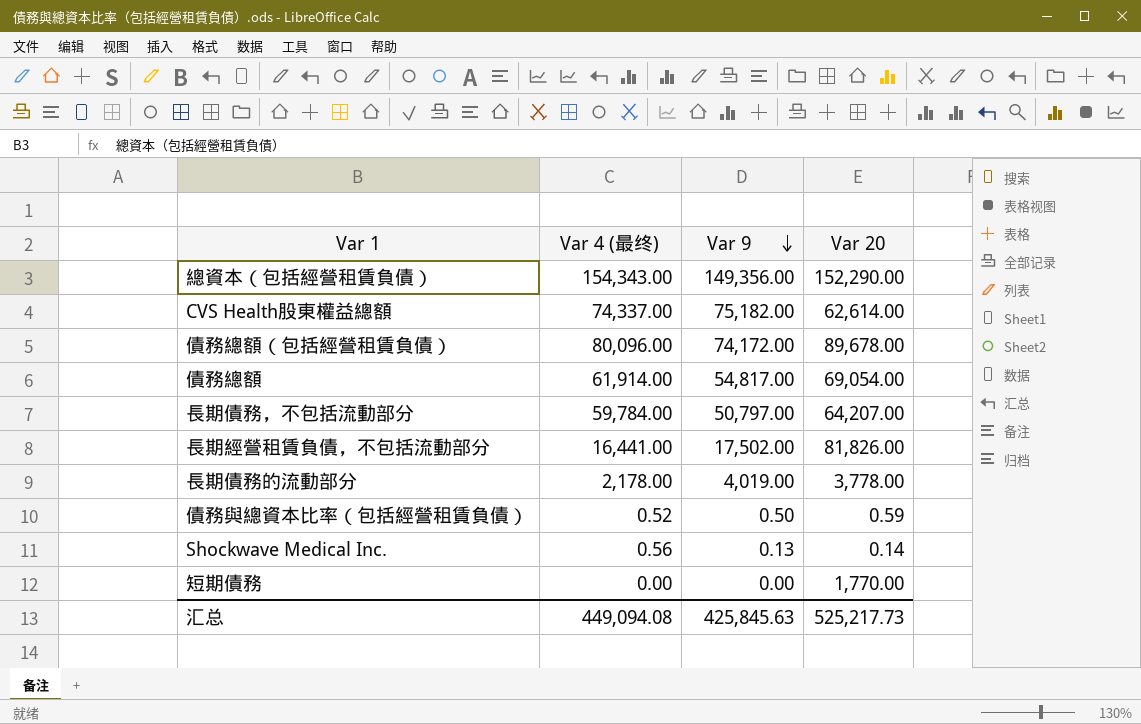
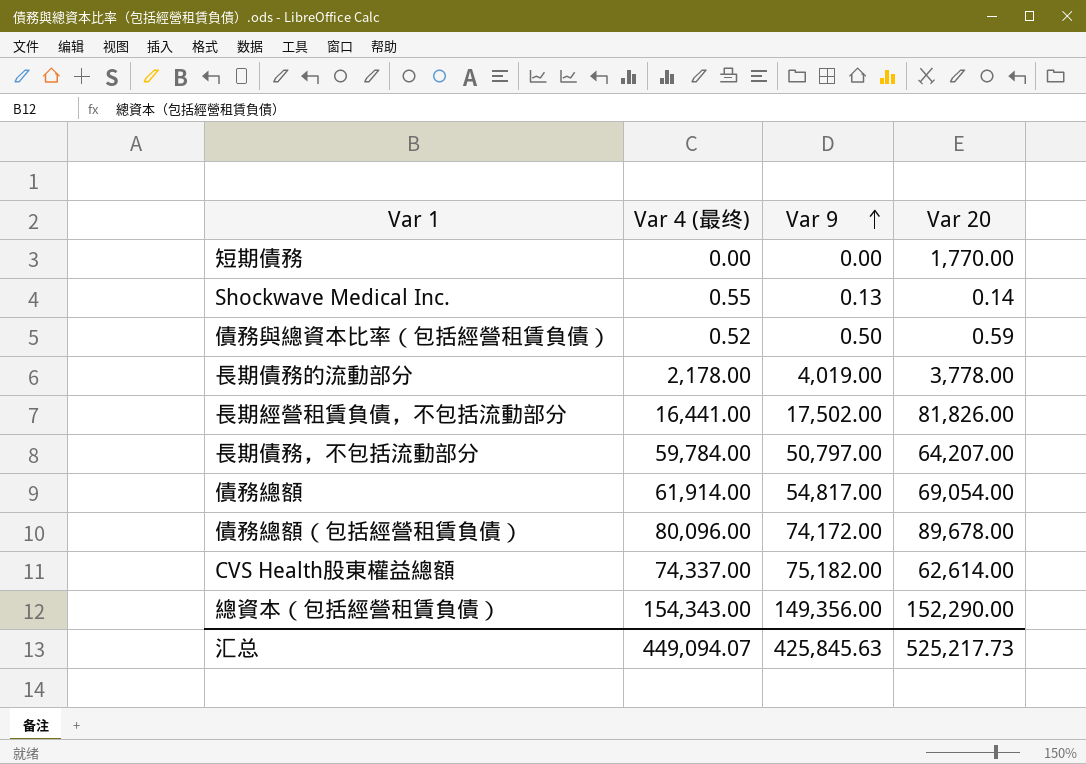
row order: Var 9 descending -> Var 9 ascending
Shockwave Medical Inc. | Var 4 (最终): 0.56 -> 0.55
汇总 | Var 4 (最终): 449,094.08 -> 449,094.07

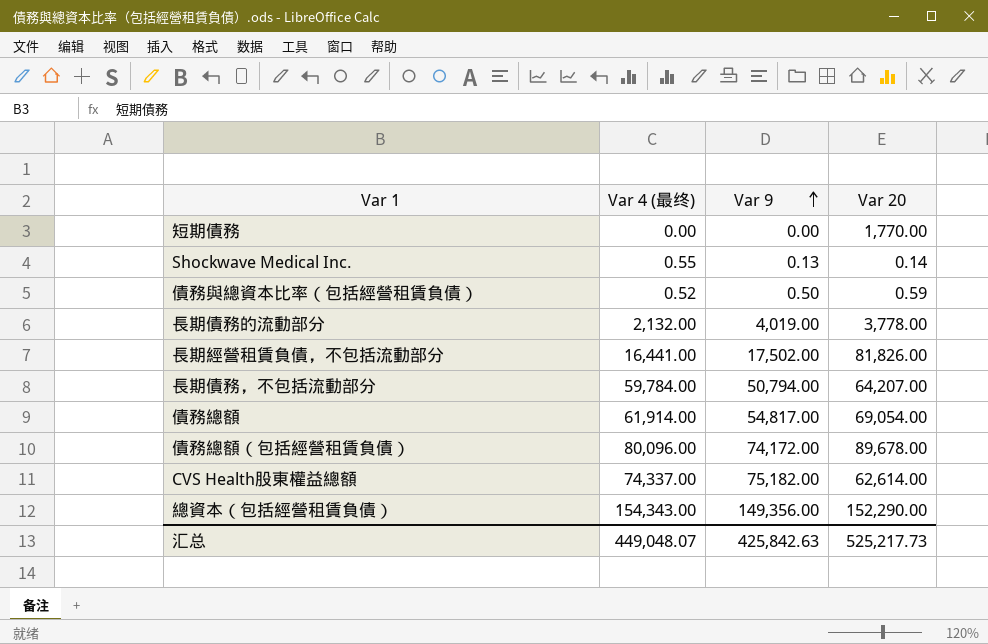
長期債務的流動部分 | Var 4 (最终): 2,178.00 -> 2,132.00
長期債務，不包括流動部分 | Var 9: 50,797.00 -> 50,794.00
汇总 | Var 4 (最终): 449,094.07 -> 449,048.07
汇总 | Var 9: 425,845.63 -> 425,842.63

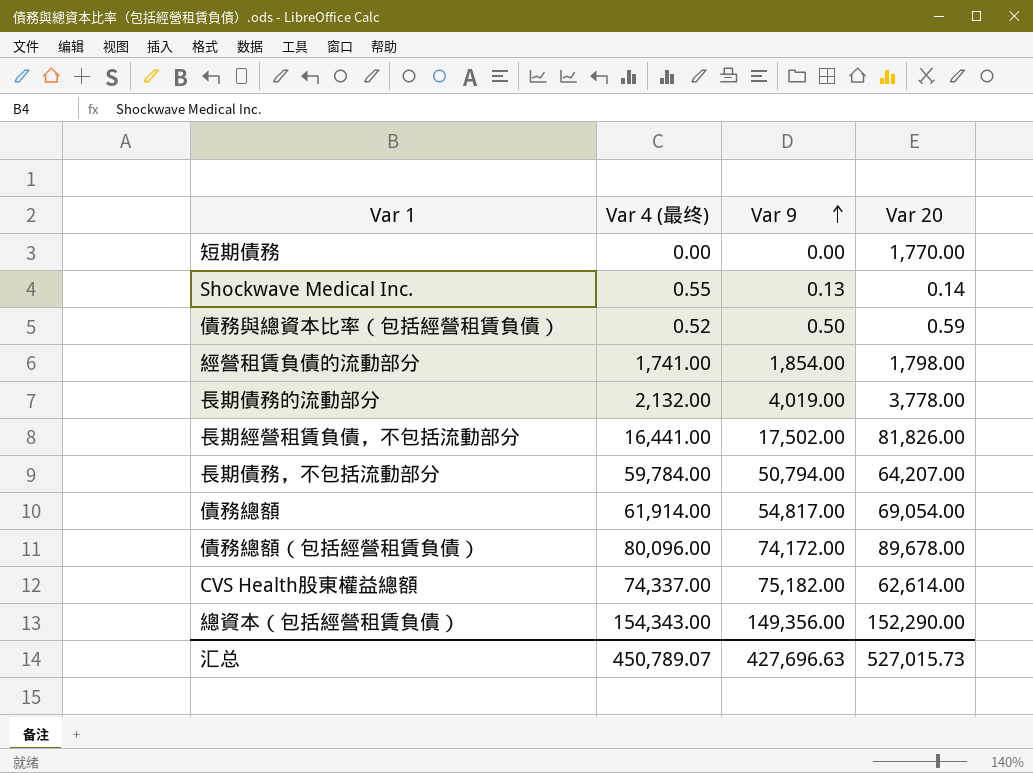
row 經營租賃負債的流動部分: none -> 1,741.00 | 1,854.00 | 1,798.00
汇总 | Var 4 (最终): 449,048.07 -> 450,789.07
汇总 | Var 9: 425,842.63 -> 427,696.63
汇总 | Var 20: 525,217.73 -> 527,015.73

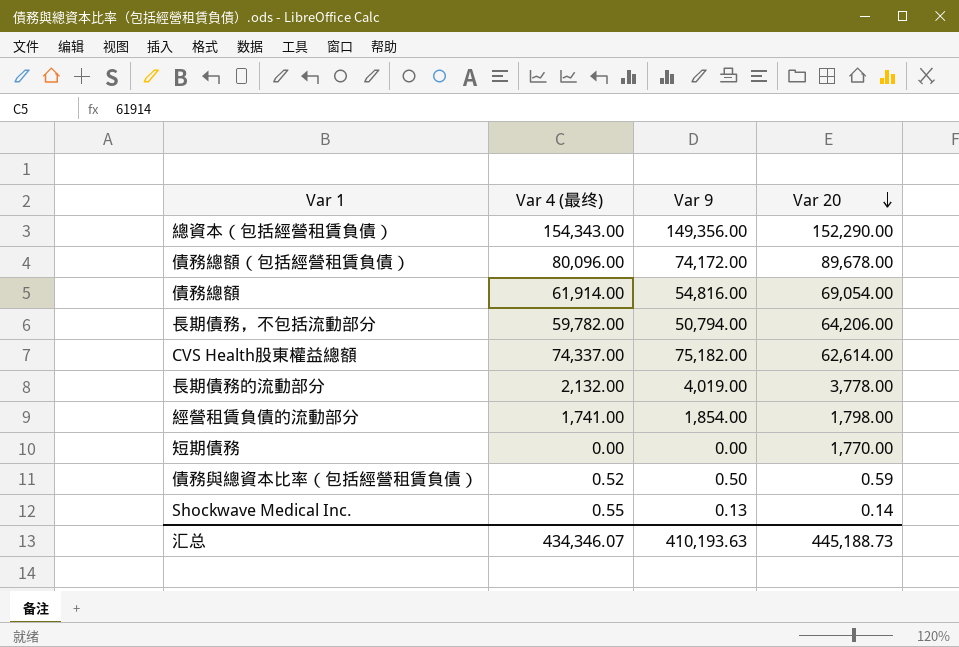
row order: Var 9 ascending -> Var 20 descending
row 長期經營租賃負債，不包括流動部分: 16,441.00 | 17,502.00 | 81,826.00 -> none
債務總額 | Var 9: 54,817.00 -> 54,816.00
長期債務，不包括流動部分 | Var 4 (最终): 59,784.00 -> 59,782.00
長期債務，不包括流動部分 | Var 20: 64,207.00 -> 64,206.00
汇总 | Var 4 (最终): 450,789.07 -> 434,346.07
汇总 | Var 9: 427,696.63 -> 410,193.63
汇总 | Var 20: 527,015.73 -> 445,188.73

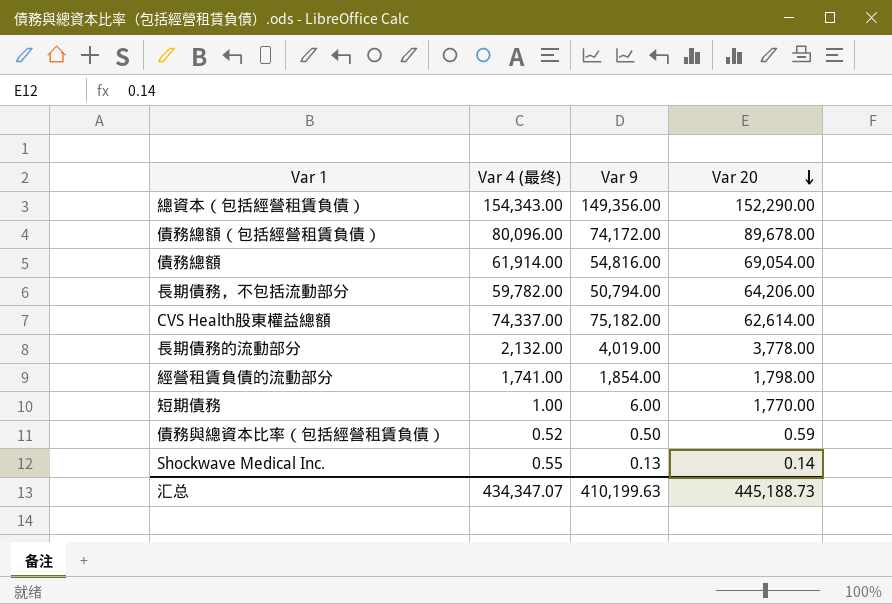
短期債務 | Var 4 (最终): 0.00 -> 1.00
短期債務 | Var 9: 0.00 -> 6.00
汇总 | Var 4 (最终): 434,346.07 -> 434,347.07
汇总 | Var 9: 410,193.63 -> 410,199.63

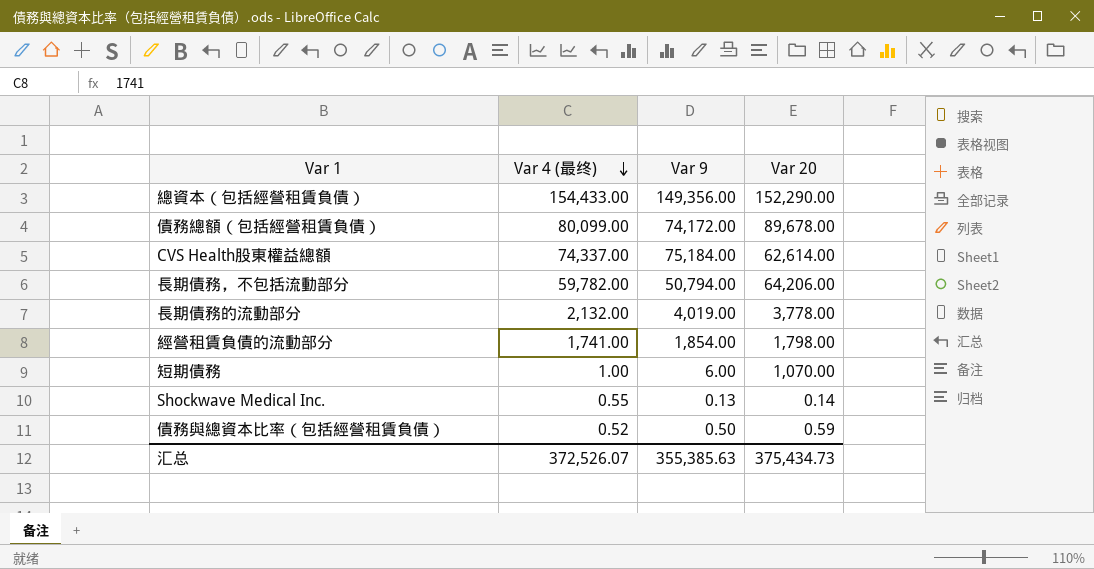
row order: Var 20 descending -> Var 4 (最终) descending
row 債務總額: 61,914.00 | 54,816.00 | 69,054.00 -> none
總資本（包括經營租賃負債） | Var 4 (最终): 154,343.00 -> 154,433.00
債務總額（包括經營租賃負債） | Var 4 (最终): 80,096.00 -> 80,099.00
CVS Health股東權益總額 | Var 9: 75,182.00 -> 75,184.00
短期債務 | Var 20: 1,770.00 -> 1,070.00
汇总 | Var 4 (最终): 434,347.07 -> 372,526.07
汇总 | Var 9: 410,199.63 -> 355,385.63
汇总 | Var 20: 445,188.73 -> 375,434.73

